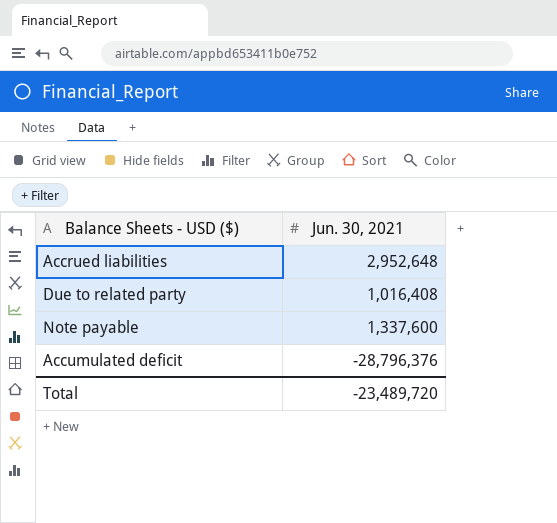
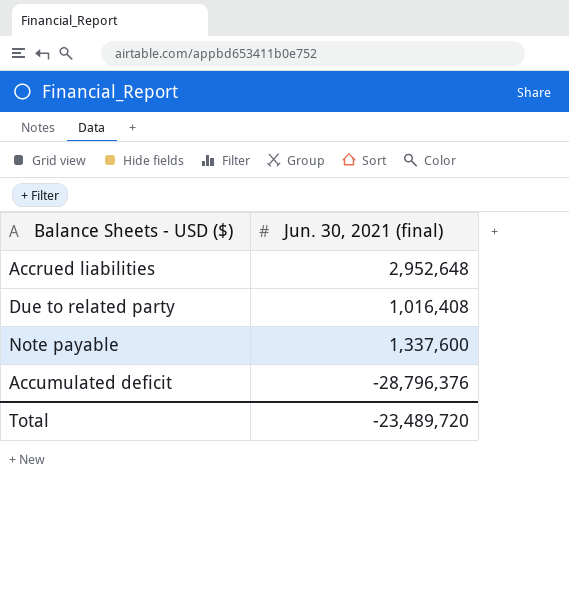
column name: Jun. 30, 2021 -> Jun. 30, 2021 (final)

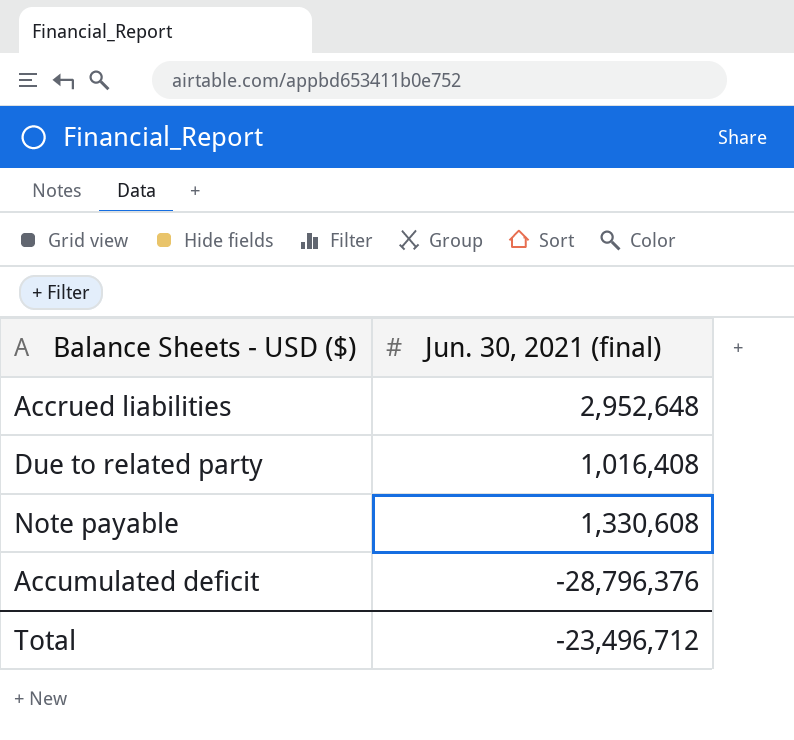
Note payable | Jun. 30, 2021 (final): 1,337,600 -> 1,330,608
Total | Jun. 30, 2021 (final): -23,489,720 -> -23,496,712

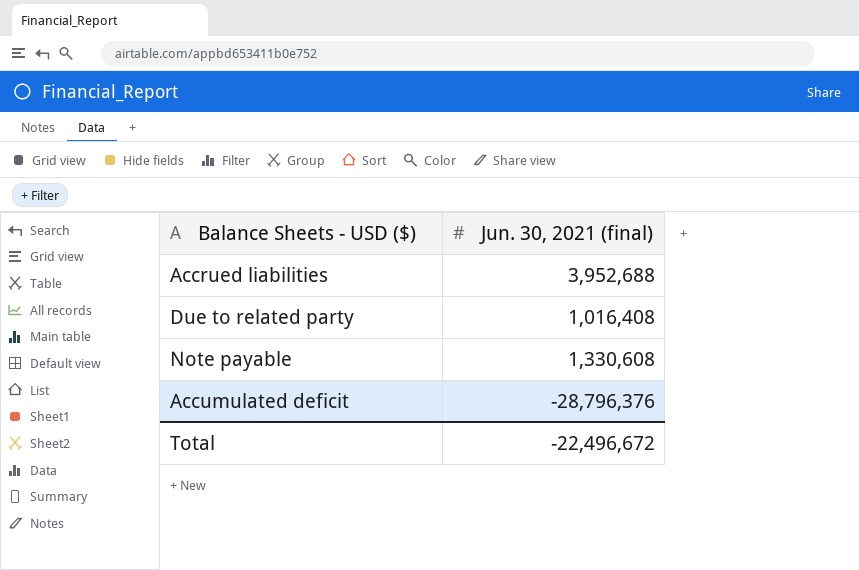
Accrued liabilities | Jun. 30, 2021 (final): 2,952,648 -> 3,952,688
Total | Jun. 30, 2021 (final): -23,496,712 -> -22,496,672

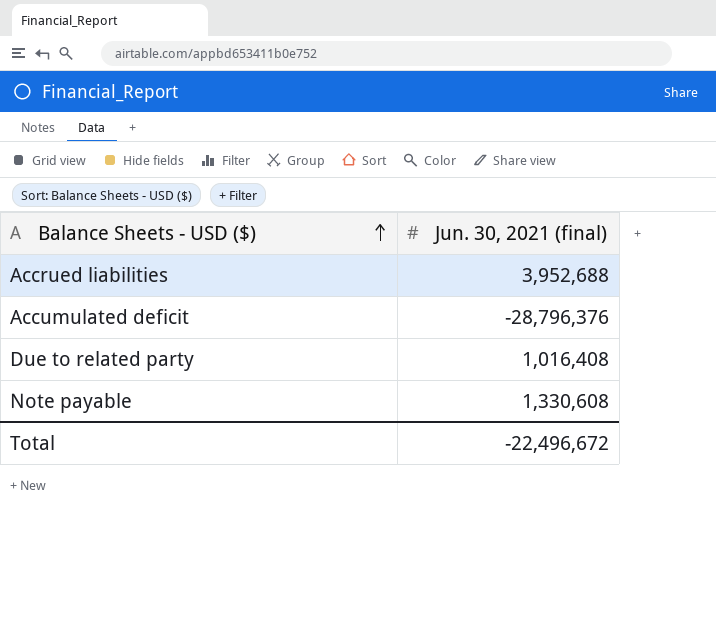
row order: none -> Balance Sheets - USD ($) ascending

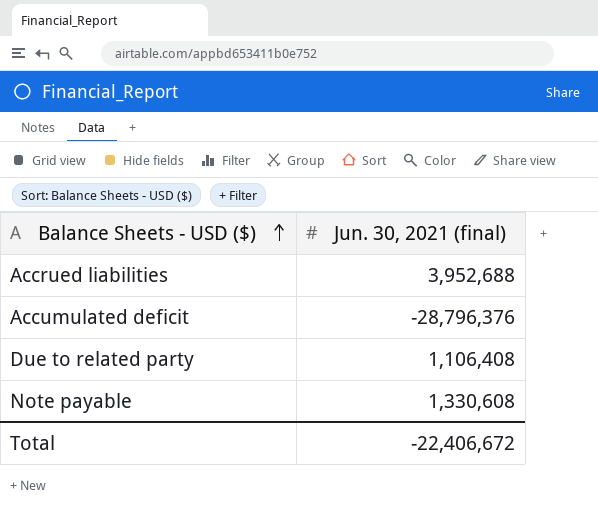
Due to related party | Jun. 30, 2021 (final): 1,016,408 -> 1,106,408
Total | Jun. 30, 2021 (final): -22,496,672 -> -22,406,672

